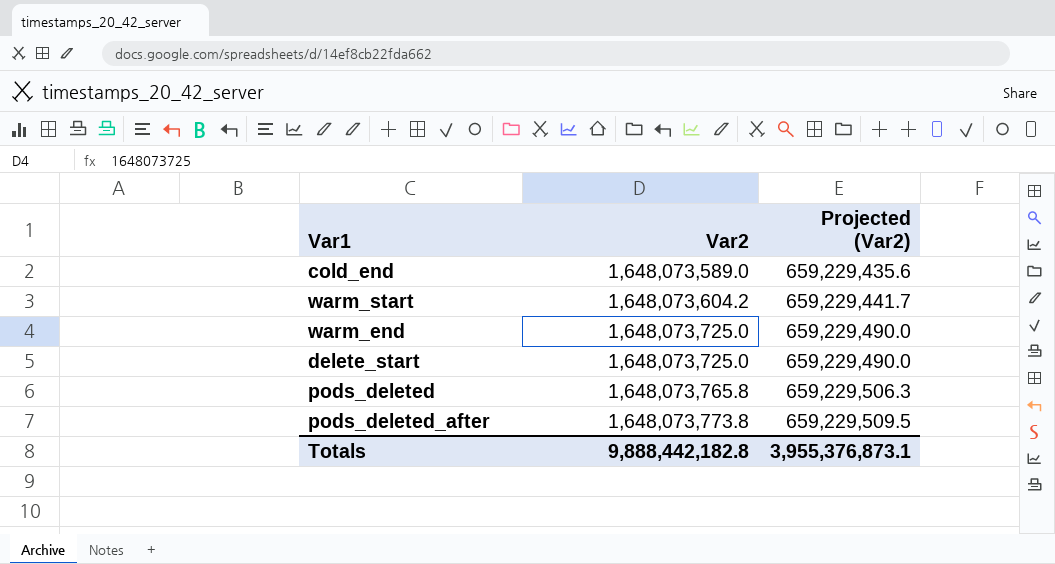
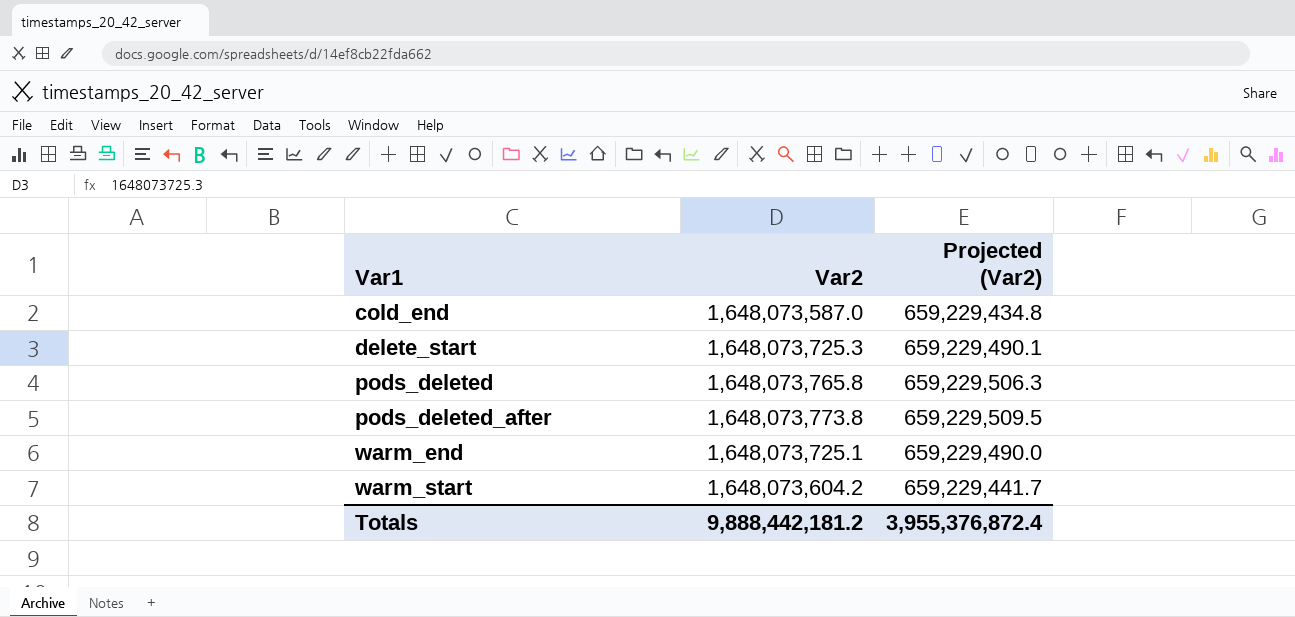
row order: Var2 ascending -> Var1 ascending
cold_end | Var2: 1,648,073,589.0 -> 1,648,073,587.0
cold_end | Projected (Var2): 659,229,435.6 -> 659,229,434.8
delete_start | Var2: 1,648,073,725.0 -> 1,648,073,725.3
delete_start | Projected (Var2): 659,229,490.0 -> 659,229,490.1
warm_end | Var2: 1,648,073,725.0 -> 1,648,073,725.1
Totals | Var2: 9,888,442,182.8 -> 9,888,442,181.2
Totals | Projected (Var2): 3,955,376,873.1 -> 3,955,376,872.4

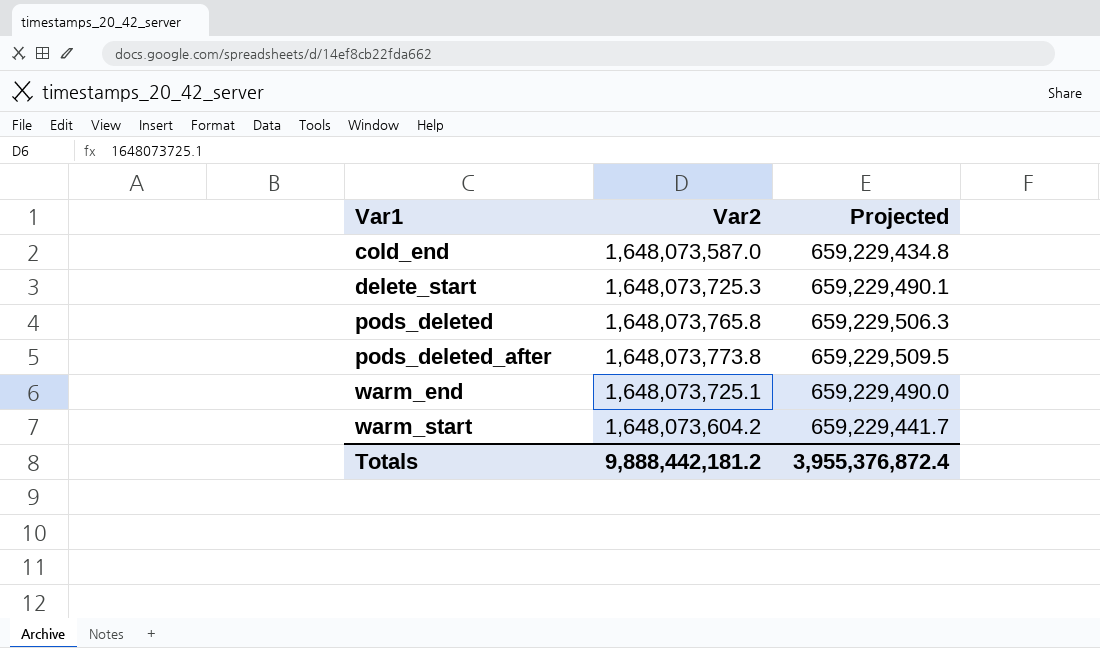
column name: Projected (Var2) -> Projected

